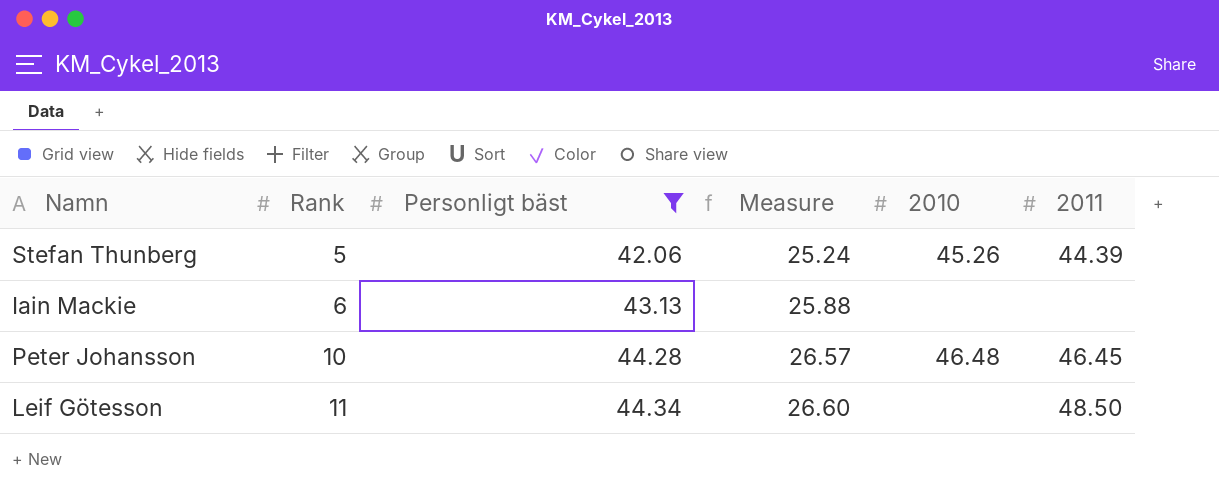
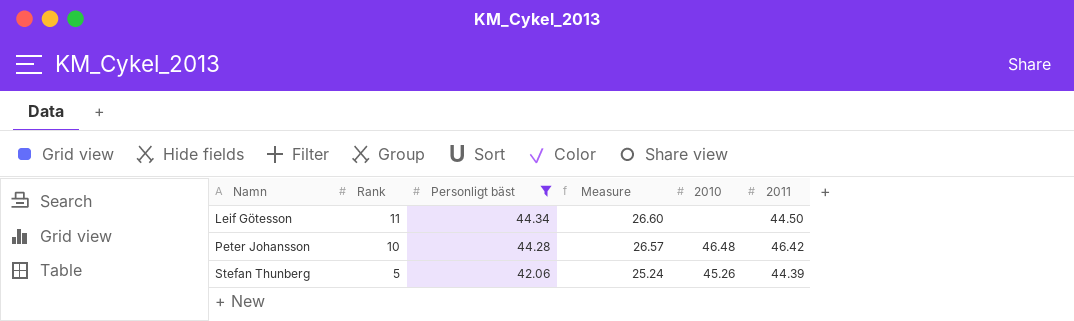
row order: Rank ascending -> Namn ascending
row Iain Mackie: 6 | 43.13 | 25.88 | none | none -> none
Leif Götesson | 2011: 48.50 -> 44.50
Peter Johansson | 2011: 46.45 -> 46.42

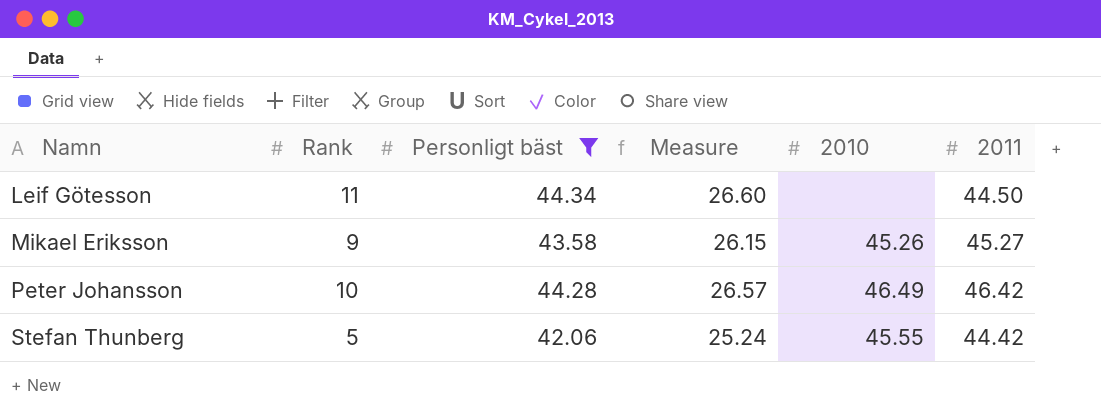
row Mikael Eriksson: none -> 9 | 43.58 | 26.15 | 45.26 | 45.27
Peter Johansson | 2010: 46.48 -> 46.49
Stefan Thunberg | 2010: 45.26 -> 45.55
Stefan Thunberg | 2011: 44.39 -> 44.42

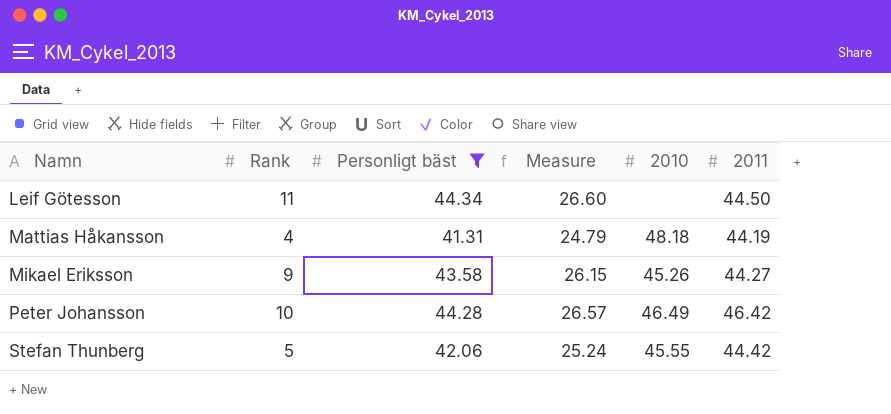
row Mattias Håkansson: none -> 4 | 41.31 | 24.79 | 48.18 | 44.19
Mikael Eriksson | 2011: 45.27 -> 44.27

